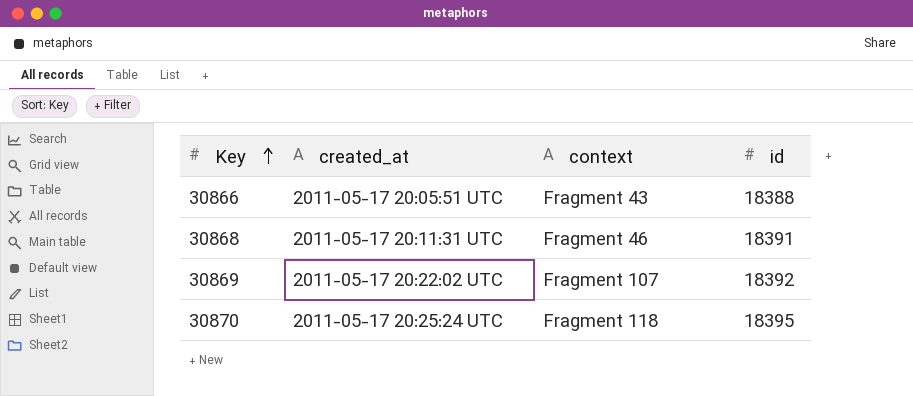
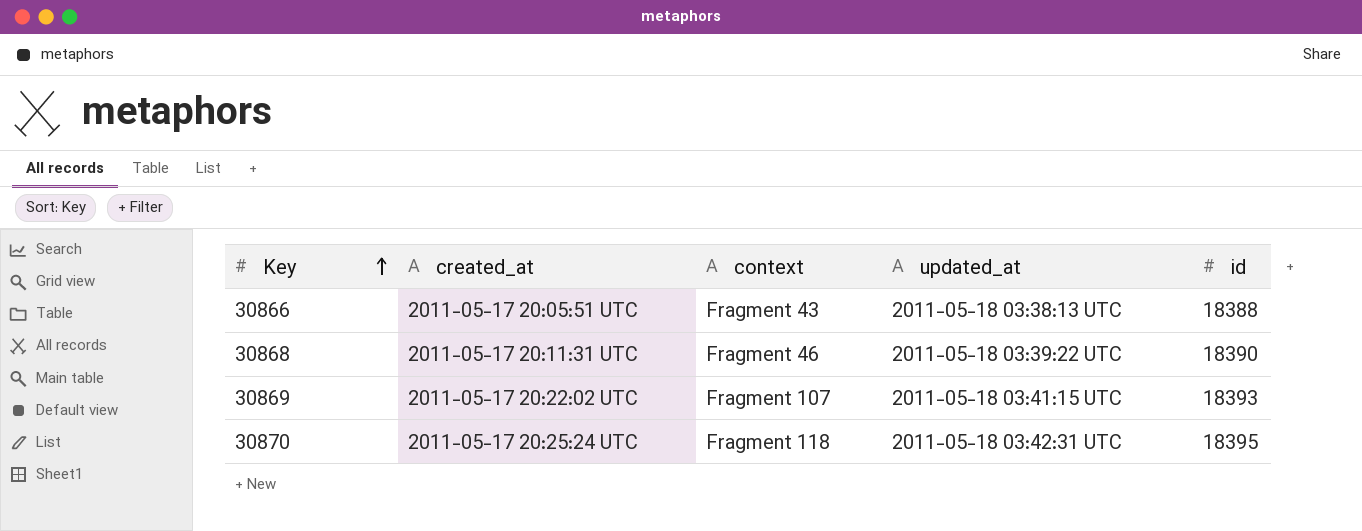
column updated_at | position: none -> 4
30868 | id: 18391 -> 18390
30869 | id: 18392 -> 18393

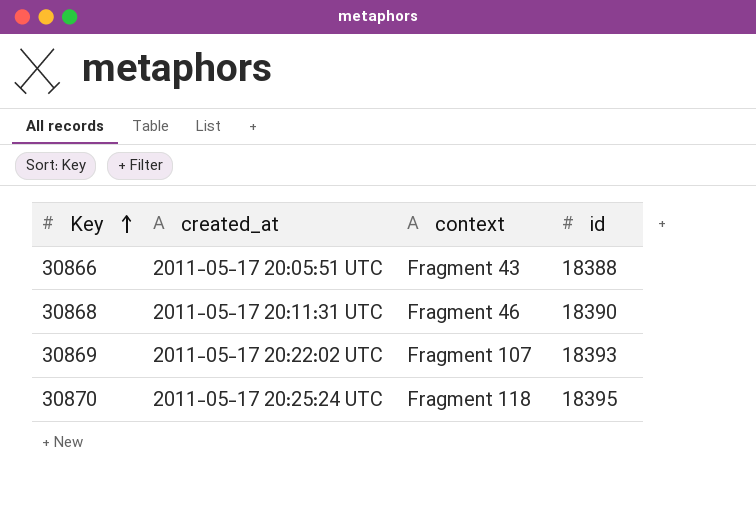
column updated_at | position: 4 -> none

